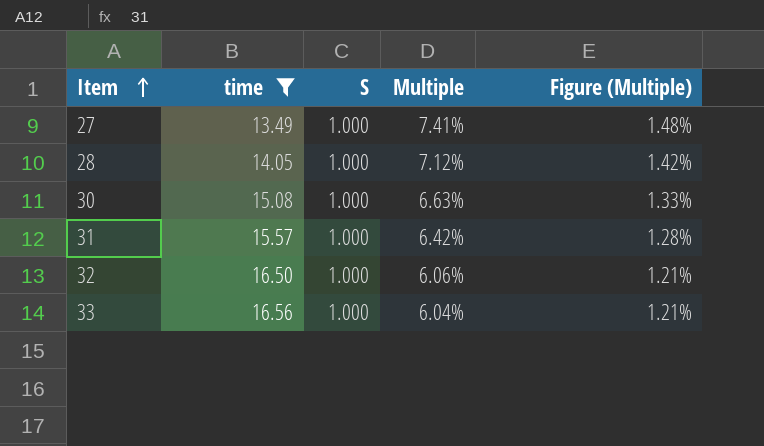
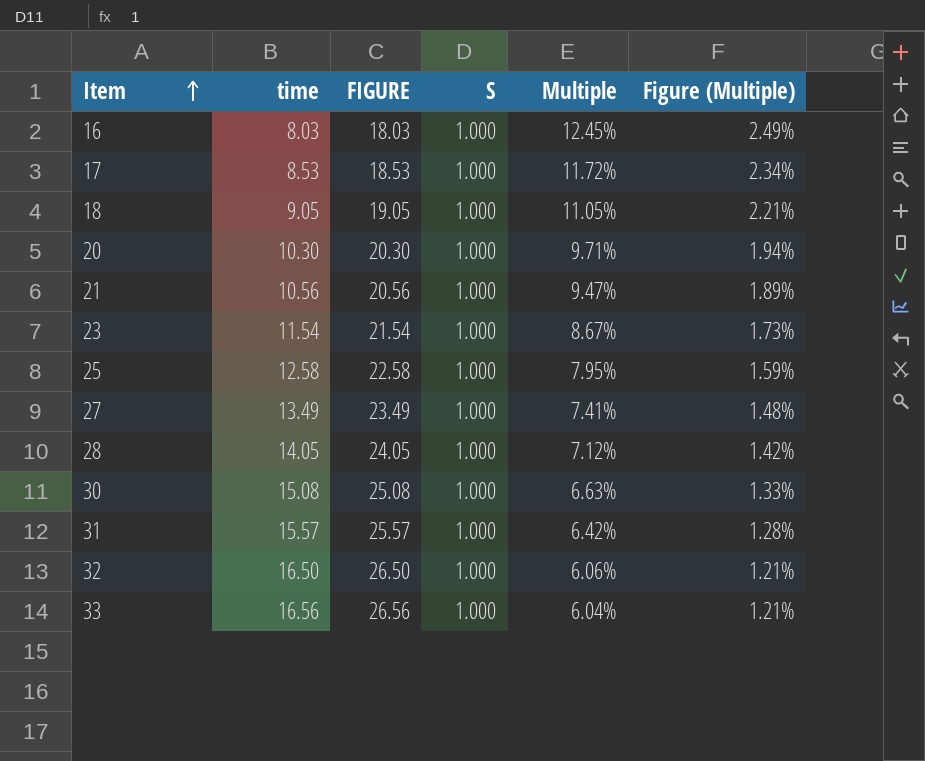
filter: time >= 13.49 -> none
column FIGURE | formula: none -> [time] + 10

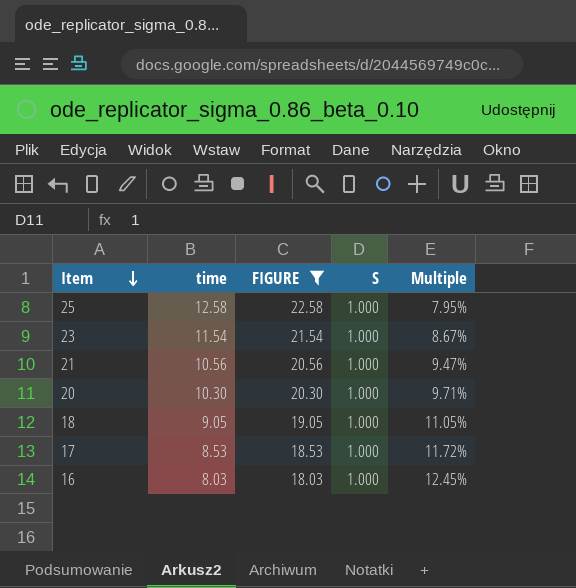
filter: none -> FIGURE <= 22.58
row order: Item ascending -> Item descending
column Figure (Multiple) | formula: [Multiple] * 0.2 -> none

